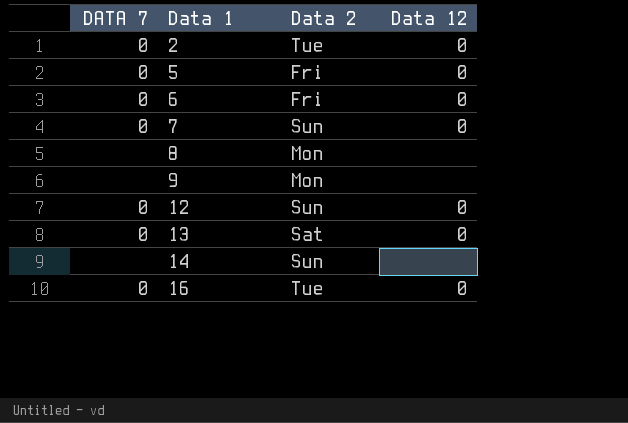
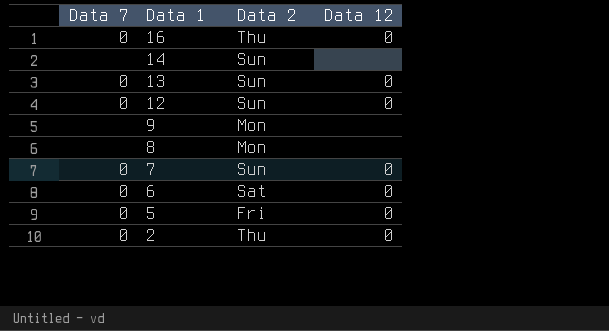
row order: Data 1 ascending -> Data 1 descending
column name: DATA 7 -> Data 7
16 | Data 2: Tue -> Thu
13 | Data 2: Sat -> Sun
6 | Data 2: Fri -> Sat
2 | Data 2: Tue -> Thu

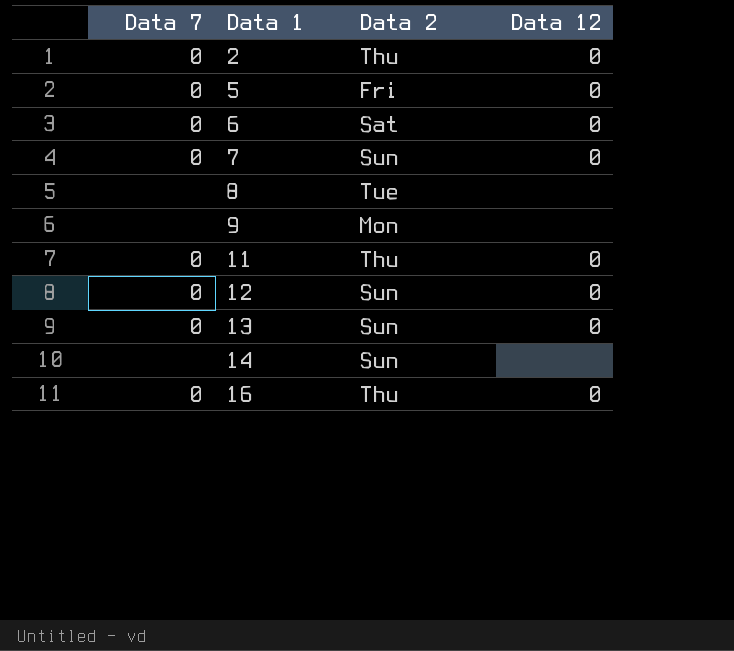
row order: Data 1 descending -> Data 1 ascending
8 | Data 2: Mon -> Tue
row 11: none -> 0 | Thu | 0

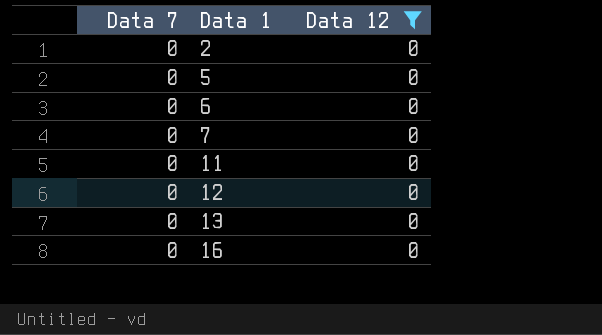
filter: none -> Data 12 = 0
column Data 2 | position: 3 -> none

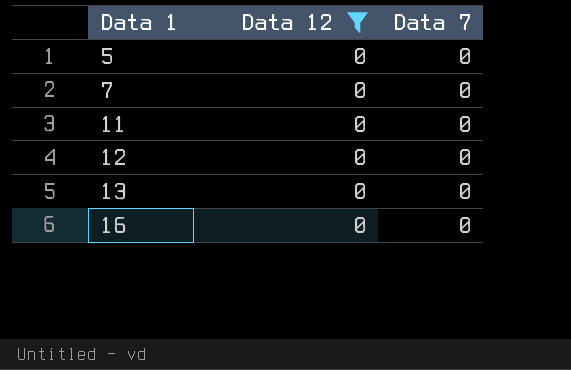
column Data 7 | position: 1 -> 3
row 2: 0 | 0 -> none
row 6: 0 | 0 -> none

